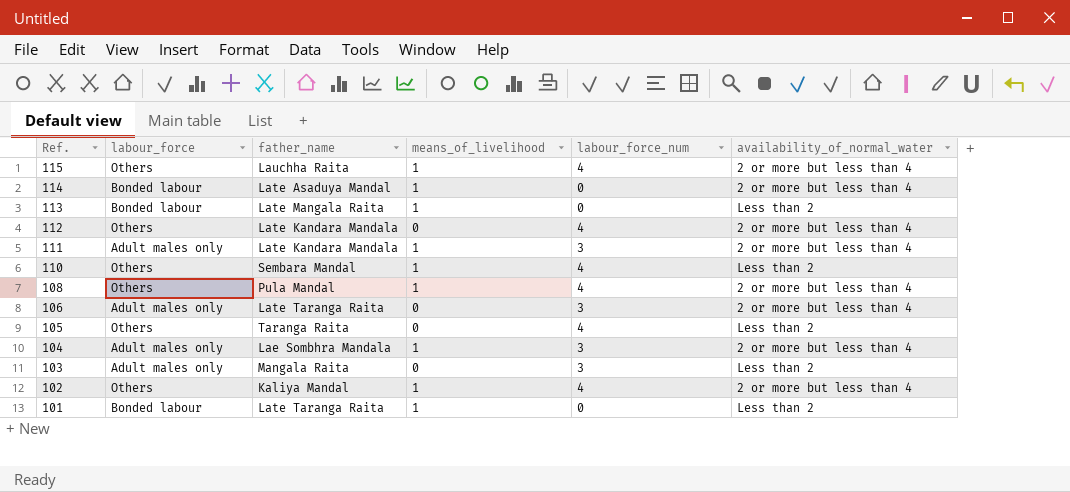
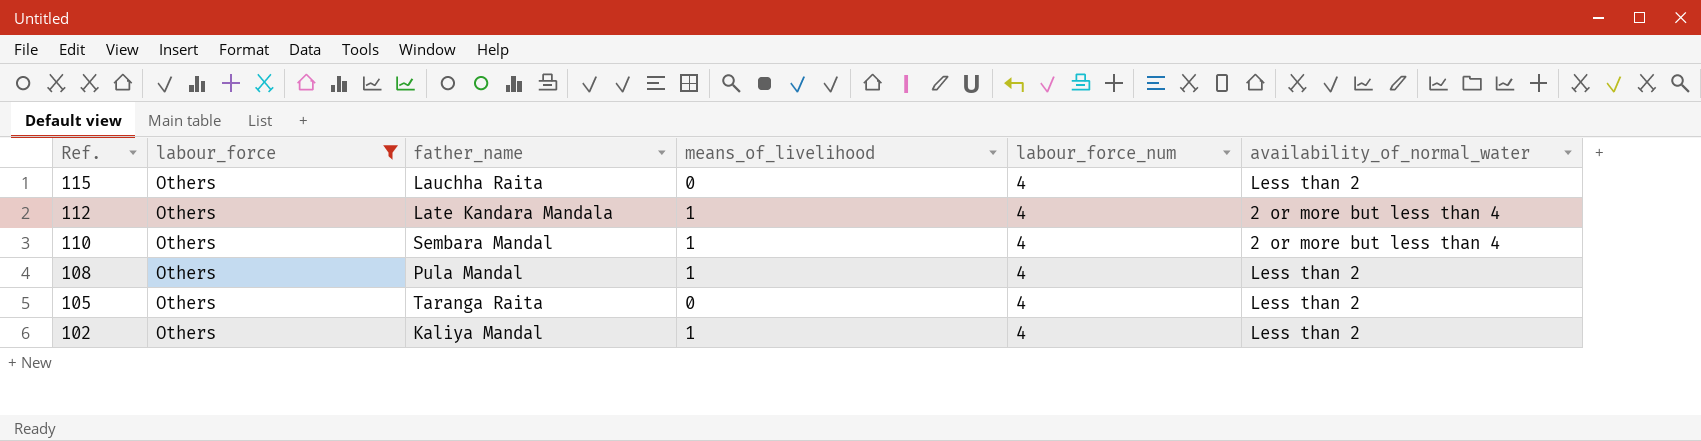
filter: none -> labour_force = Others
115 | means_of_livelihood: 1 -> 0
115 | availability_of_normal_water: 2 or more but less than 4 -> Less than 2
112 | means_of_livelihood: 0 -> 1
110 | availability_of_normal_water: Less than 2 -> 2 or more but less than 4
108 | availability_of_normal_water: 2 or more but less than 4 -> Less than 2
102 | availability_of_normal_water: 2 or more but less than 4 -> Less than 2

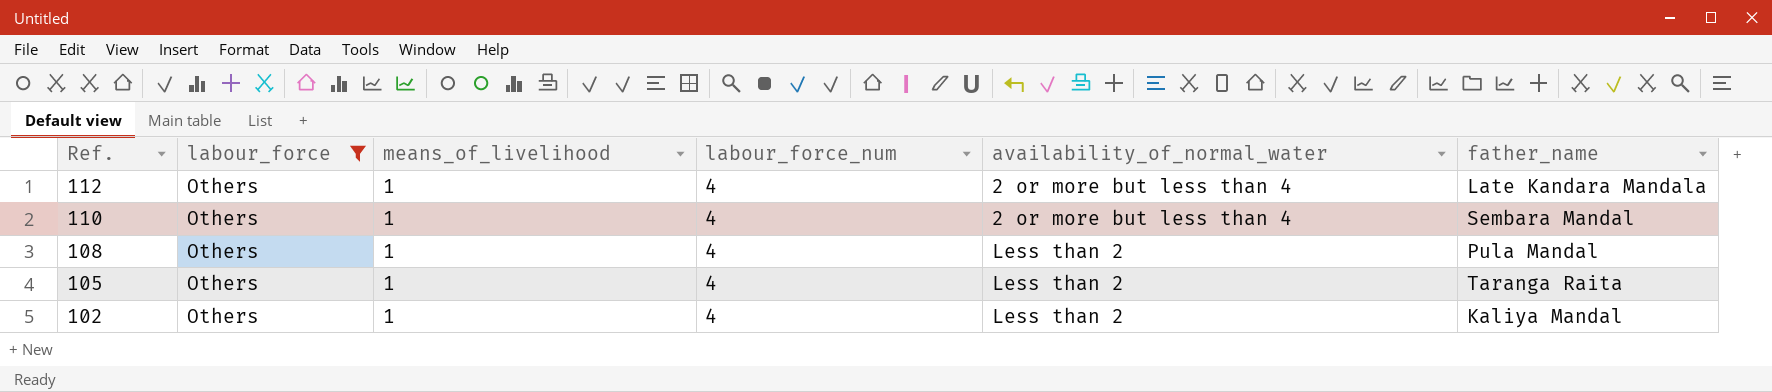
column father_name | position: 3 -> 6
row 115: Others | Lauchha Raita | 0 | 4 | Less than 2 -> none
105 | means_of_livelihood: 0 -> 1

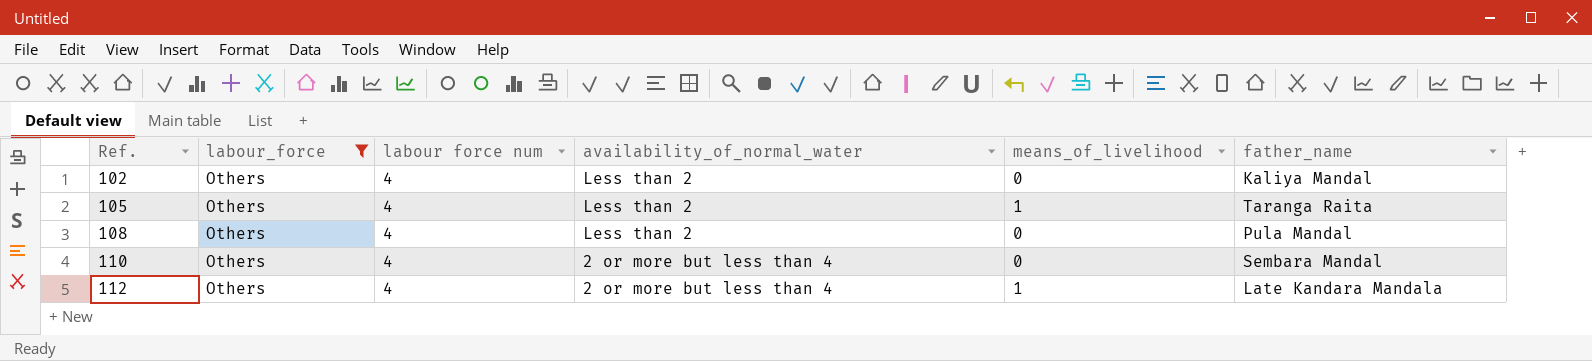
row order: Ref. descending -> Ref. ascending
column name: labour_force_num -> labour force num
column means_of_livelihood | position: 3 -> 5
102 | means_of_livelihood: 1 -> 0
108 | means_of_livelihood: 1 -> 0
110 | means_of_livelihood: 1 -> 0

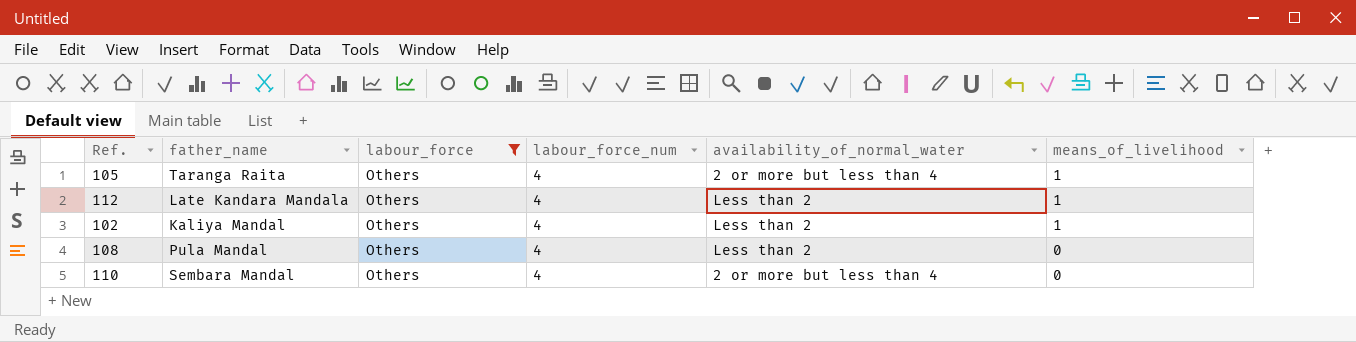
row order: Ref. ascending -> means_of_livelihood descending
column father_name | position: 6 -> 2
column name: labour force num -> labour_force_num
105 | availability_of_normal_water: Less than 2 -> 2 or more but less than 4
112 | availability_of_normal_water: 2 or more but less than 4 -> Less than 2
102 | means_of_livelihood: 0 -> 1

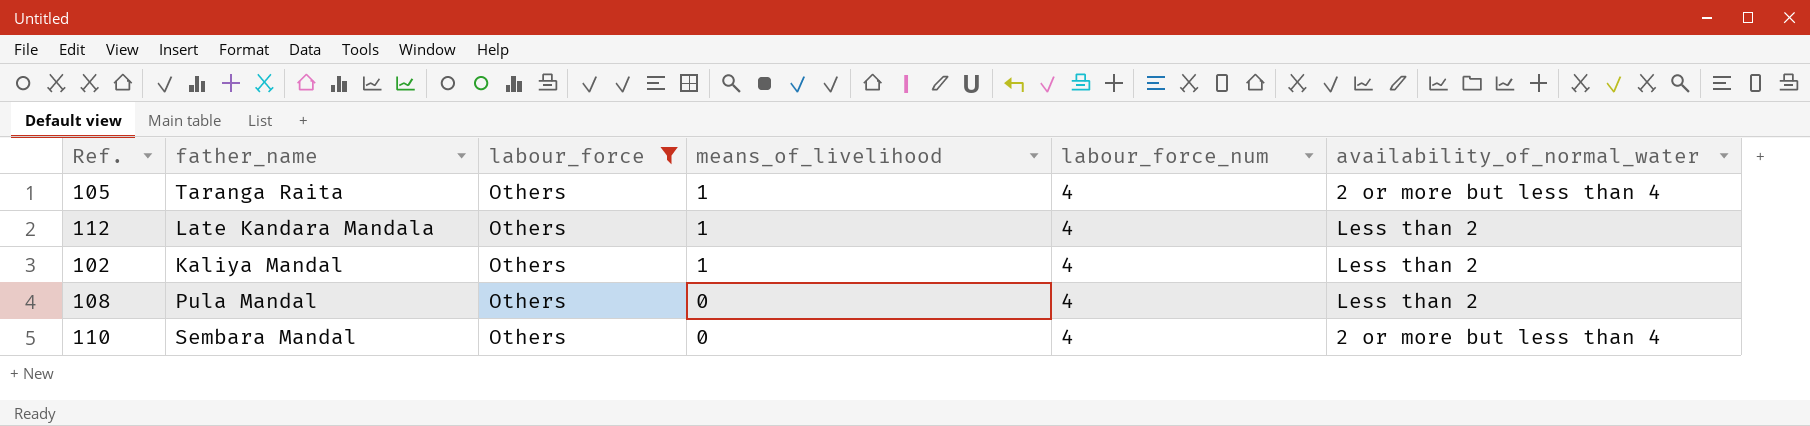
column means_of_livelihood | position: 6 -> 4

